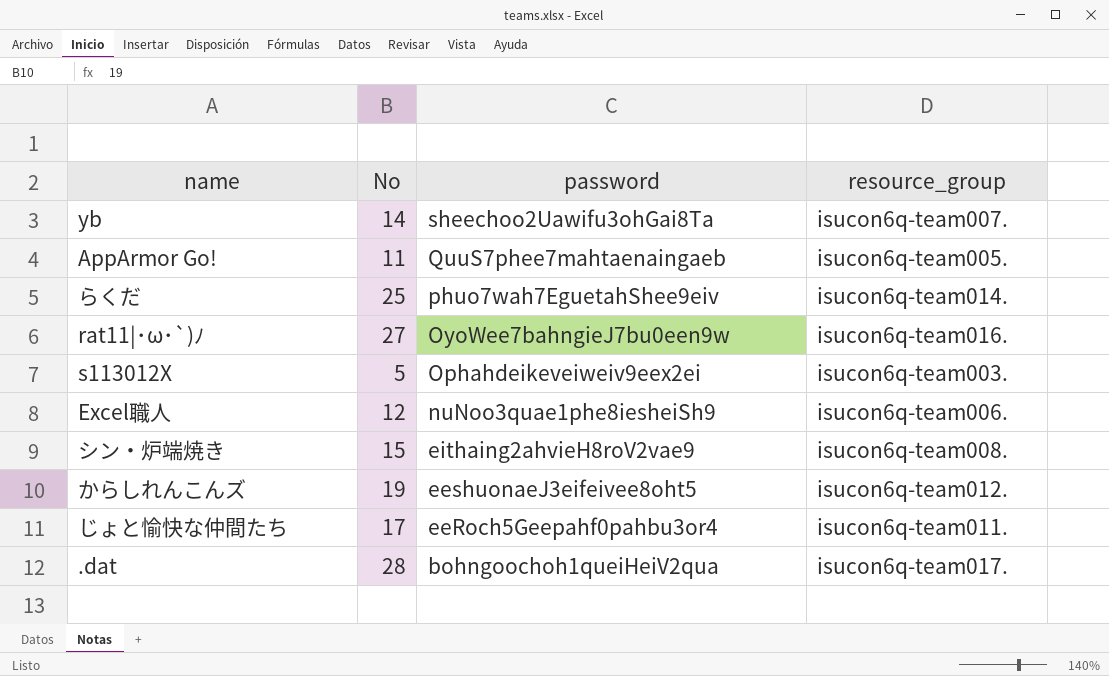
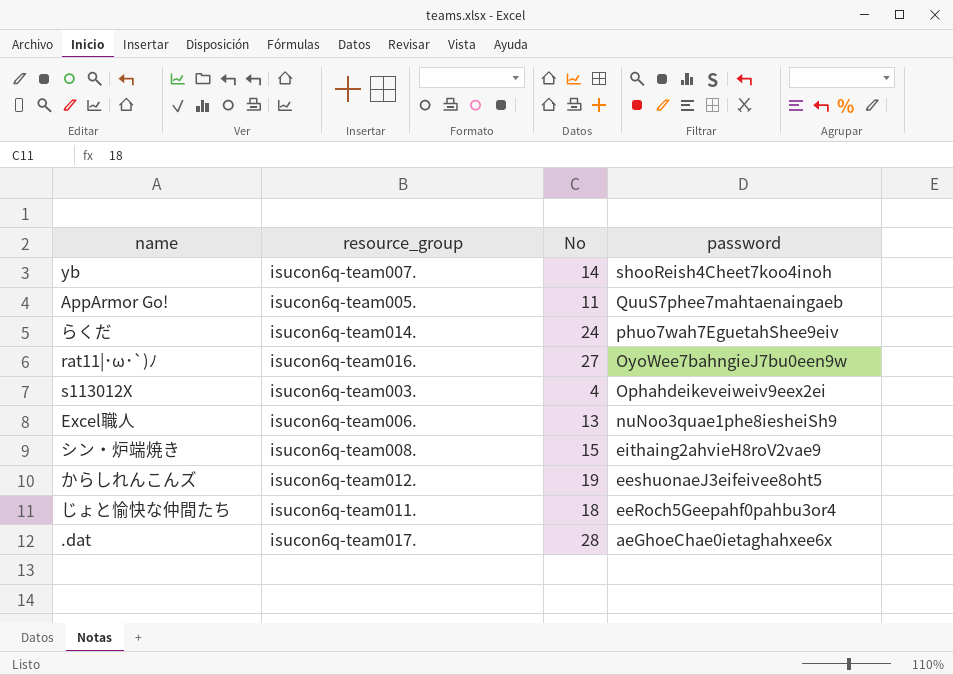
column resource_group | position: 4 -> 2
yb | password: sheechoo2Uawifu3ohGai8Ta -> shooReish4Cheet7koo4inoh
らくだ | No: 25 -> 24
s113012X | No: 5 -> 4
Excel職人 | No: 12 -> 13
じょと愉快な仲間たち | No: 17 -> 18
.dat | password: bohngoochoh1queiHeiV2qua -> aeGhoeChae0ietaghahxee6x

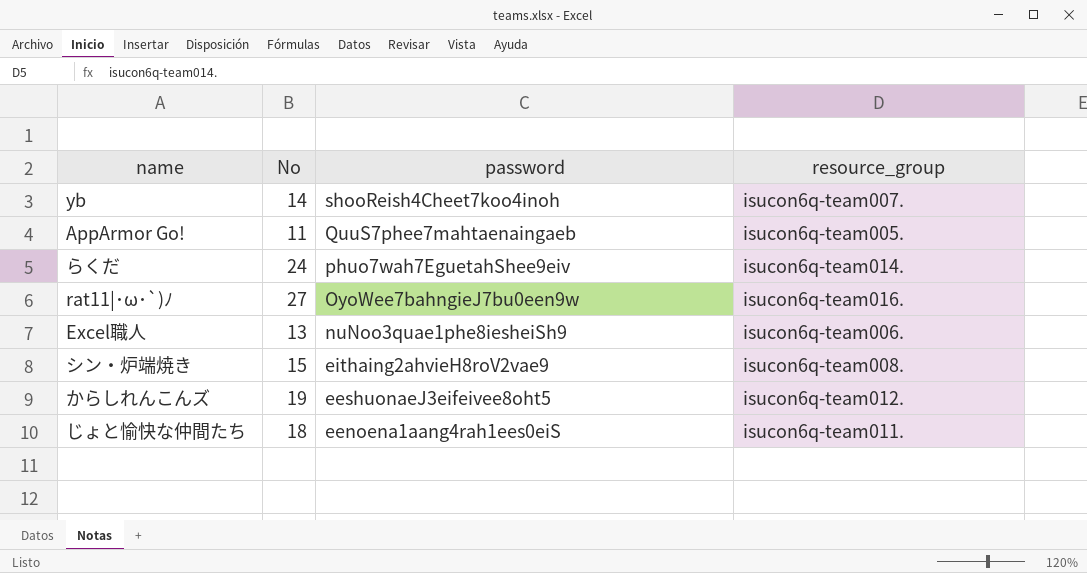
column resource_group | position: 2 -> 4
row s113012X: isucon6q-team003. | 4 | Ophahdeikeveiweiv9eex2ei -> none
row .dat: isucon6q-team017. | 28 | aeGhoeChae0ietaghahxee6x -> none
じょと愉快な仲間たち | password: eeRoch5Geepahf0pahbu3or4 -> eenoena1aang4rah1ees0eiS

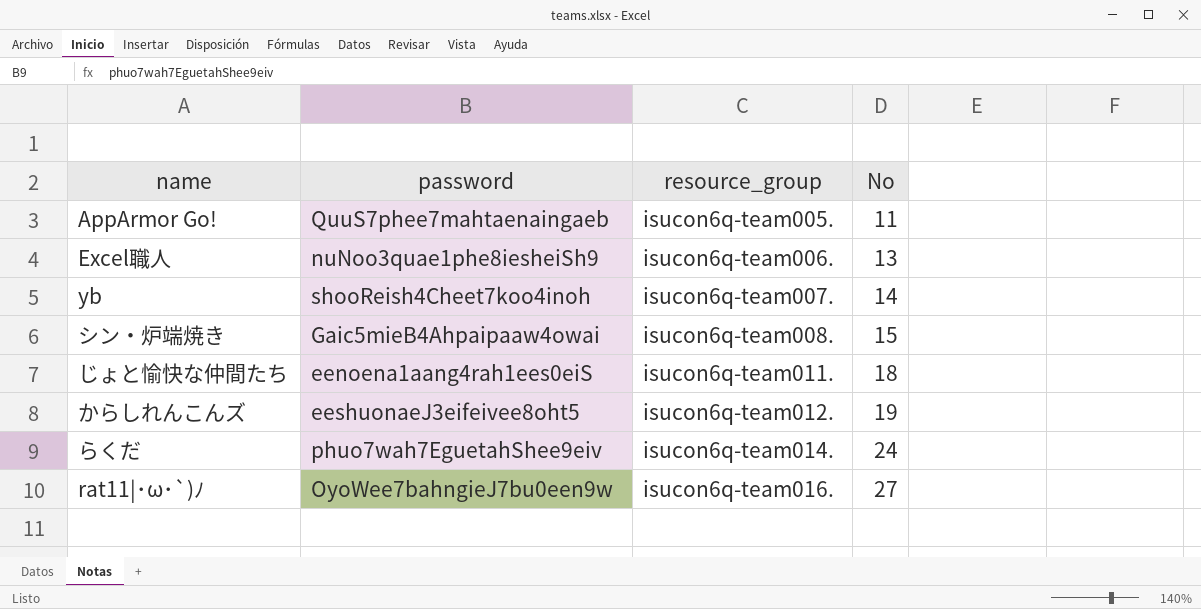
row order: password descending -> resource_group ascending
column No | position: 2 -> 4
シン・炉端焼き | password: eithaing2ahvieH8roV2vae9 -> Gaic5mieB4Ahpaipaaw4owai

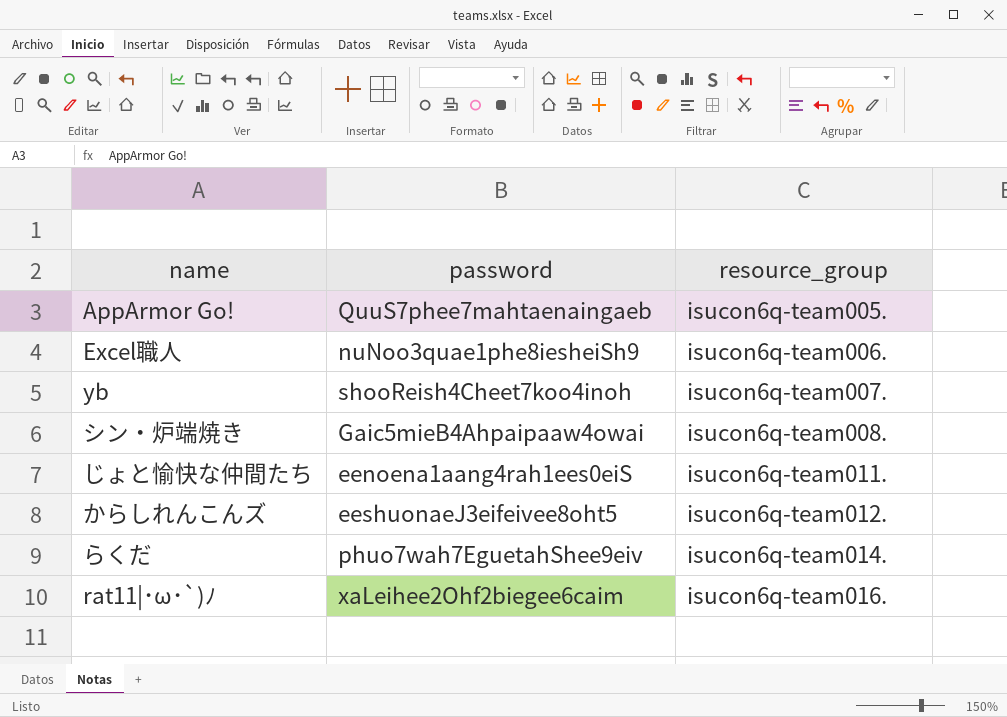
column No | position: 4 -> none
rat11|･ω･`)ﾉ | password: OyoWee7bahngieJ7bu0een9w -> xaLeihee2Ohf2biegee6caim

